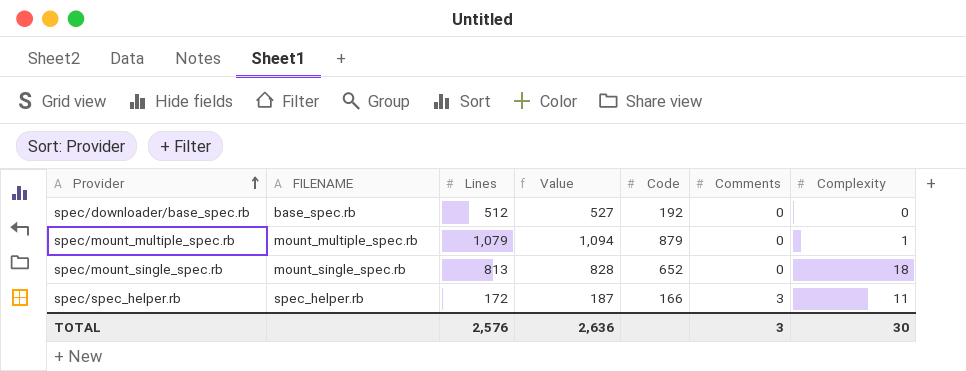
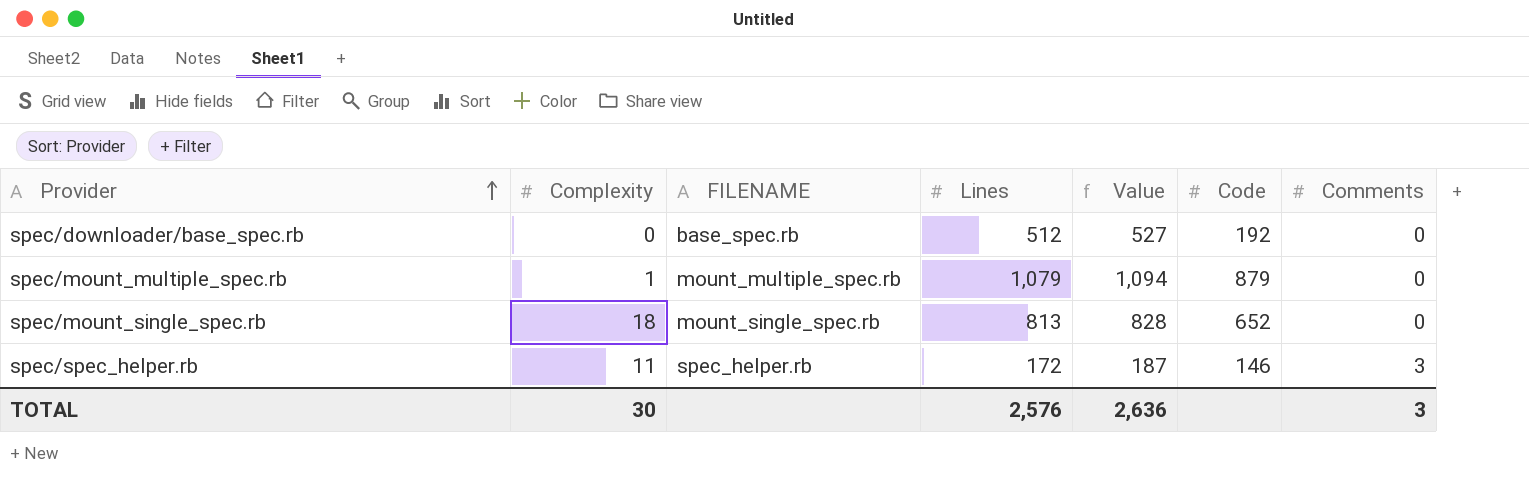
column Complexity | position: 7 -> 2
spec/spec_helper.rb | Code: 166 -> 146

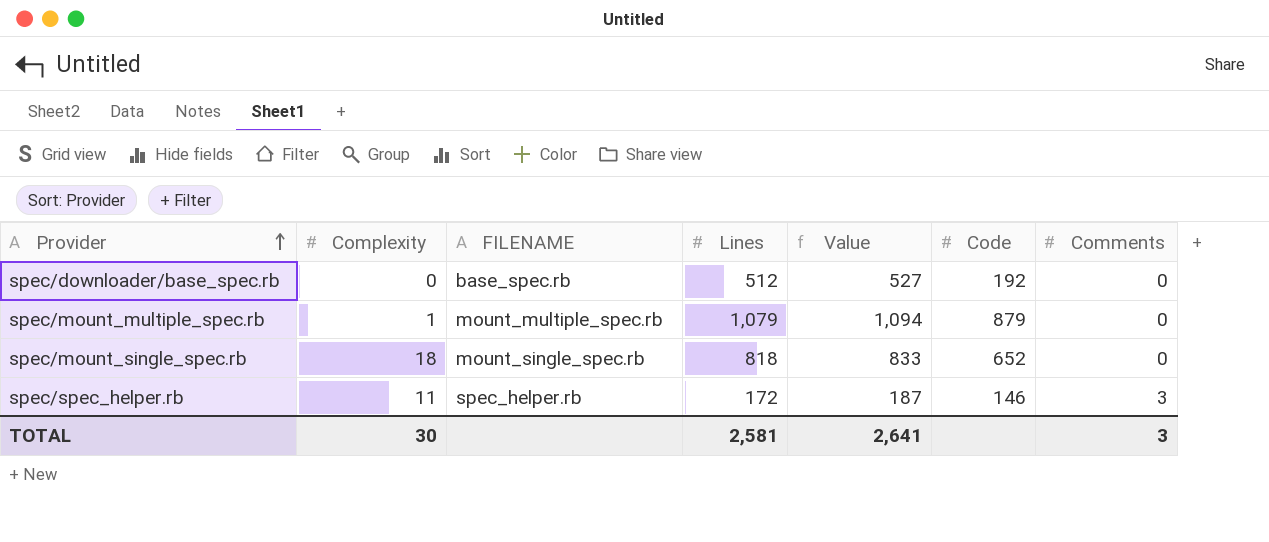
spec/mount_single_spec.rb | Lines: 813 -> 818
spec/mount_single_spec.rb | Value: 828 -> 833
TOTAL | Lines: 2,576 -> 2,581
TOTAL | Value: 2,636 -> 2,641

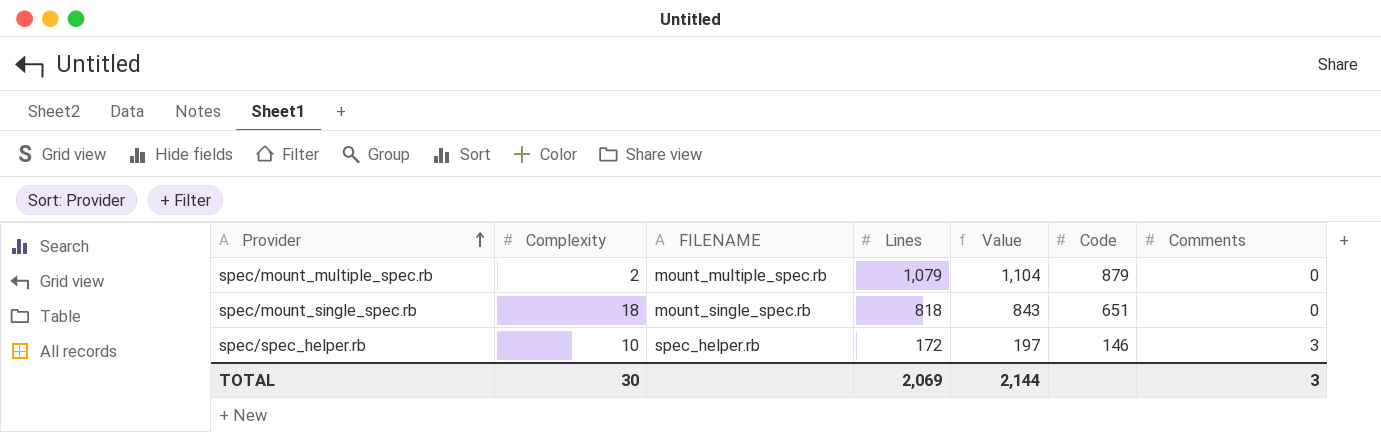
column Value | formula: [Lines] + 15 -> [Lines] + 25
row spec/downloader/base_spec.rb: 0 | base_spec.rb | 512 | 527 | 192 | 0 -> none
spec/mount_multiple_spec.rb | Complexity: 1 -> 2
spec/mount_single_spec.rb | Code: 652 -> 651
spec/spec_helper.rb | Complexity: 11 -> 10
TOTAL | Lines: 2,581 -> 2,069
TOTAL | Value: 2,641 -> 2,144

